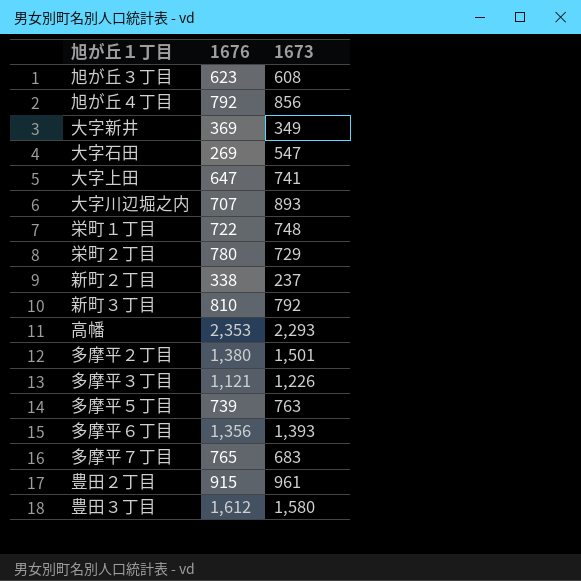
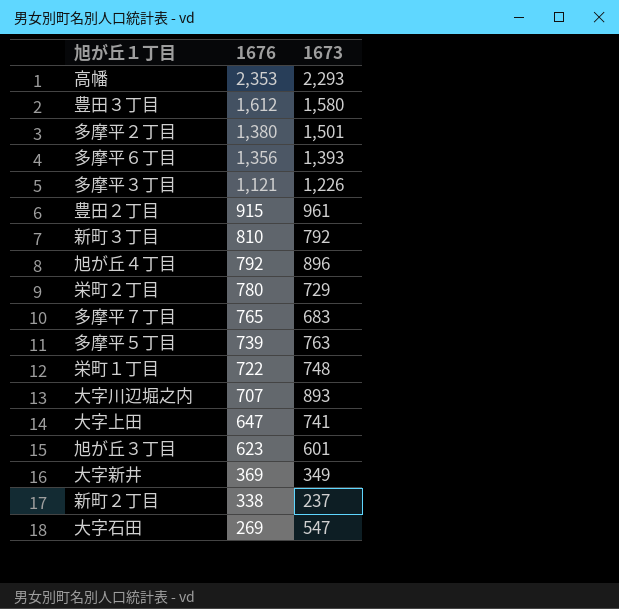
row order: none -> 1676 descending
旭が丘４丁目 | 1673: 856 -> 896
旭が丘３丁目 | 1673: 608 -> 601

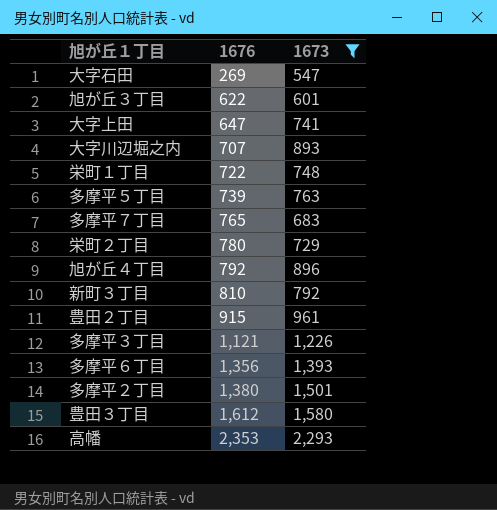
filter: none -> 1673 >= 547
row order: 1676 descending -> 1676 ascending
旭が丘３丁目 | 1676: 623 -> 622

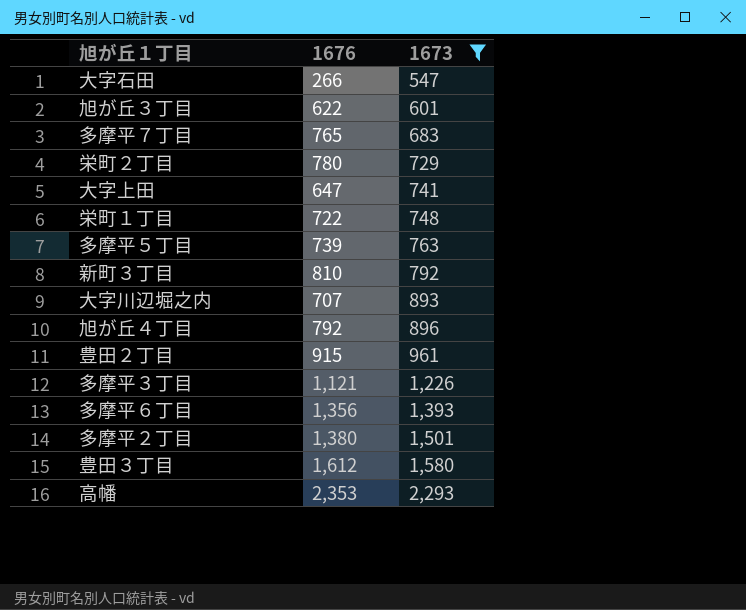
row order: 1676 ascending -> 1673 ascending
大字石田 | 1676: 269 -> 266

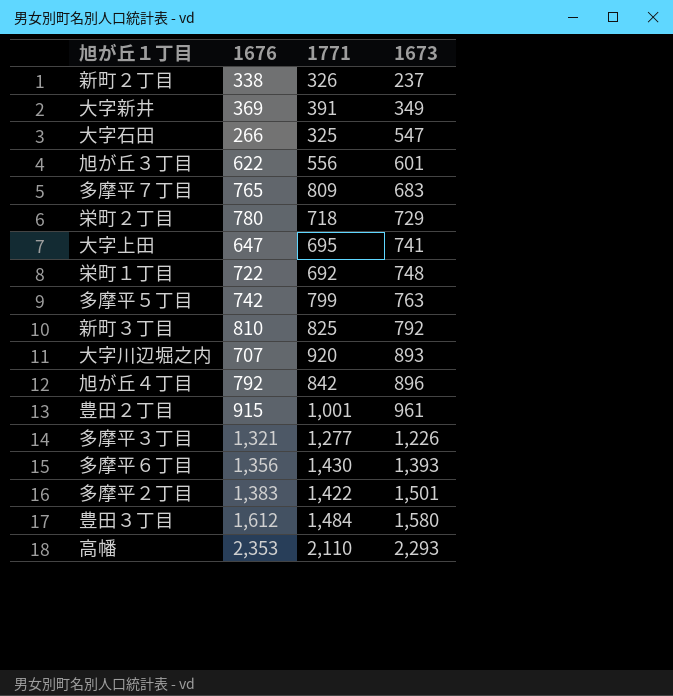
filter: 1673 >= 547 -> none
column 1771 | position: none -> 3
多摩平５丁目 | 1676: 739 -> 742
多摩平３丁目 | 1676: 1,121 -> 1,321
多摩平２丁目 | 1676: 1,380 -> 1,383

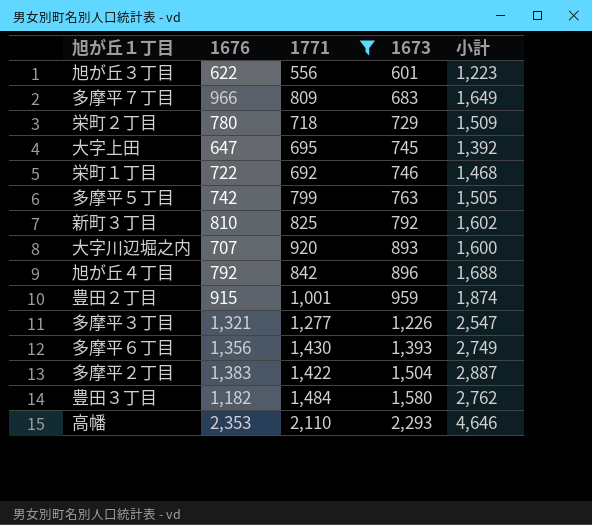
filter: none -> 1771 >= 556
column 小計 | formula: none -> [1676] + [1673]
多摩平７丁目 | 1676: 765 -> 966
大字上田 | 1673: 741 -> 745
栄町１丁目 | 1673: 748 -> 746
豊田２丁目 | 1673: 961 -> 959
多摩平２丁目 | 1673: 1,501 -> 1,504
豊田３丁目 | 1676: 1,612 -> 1,182

